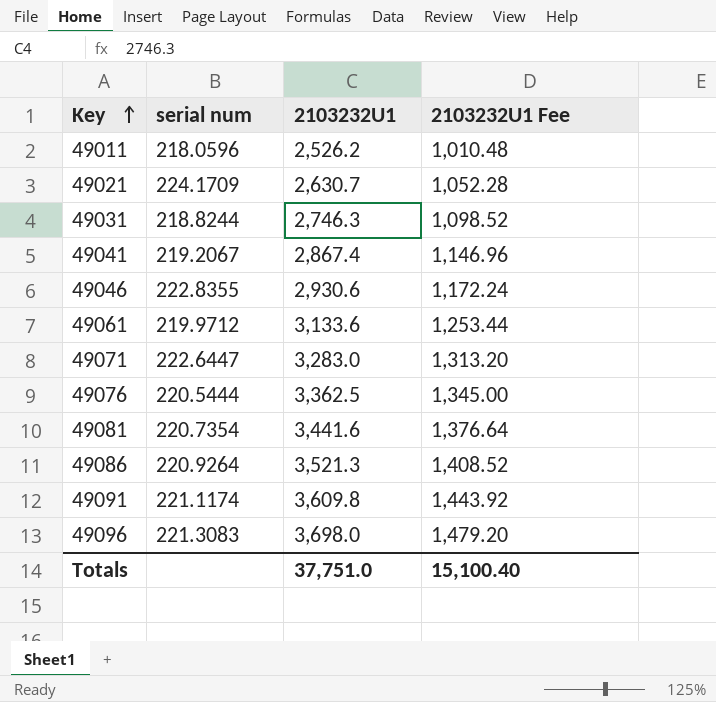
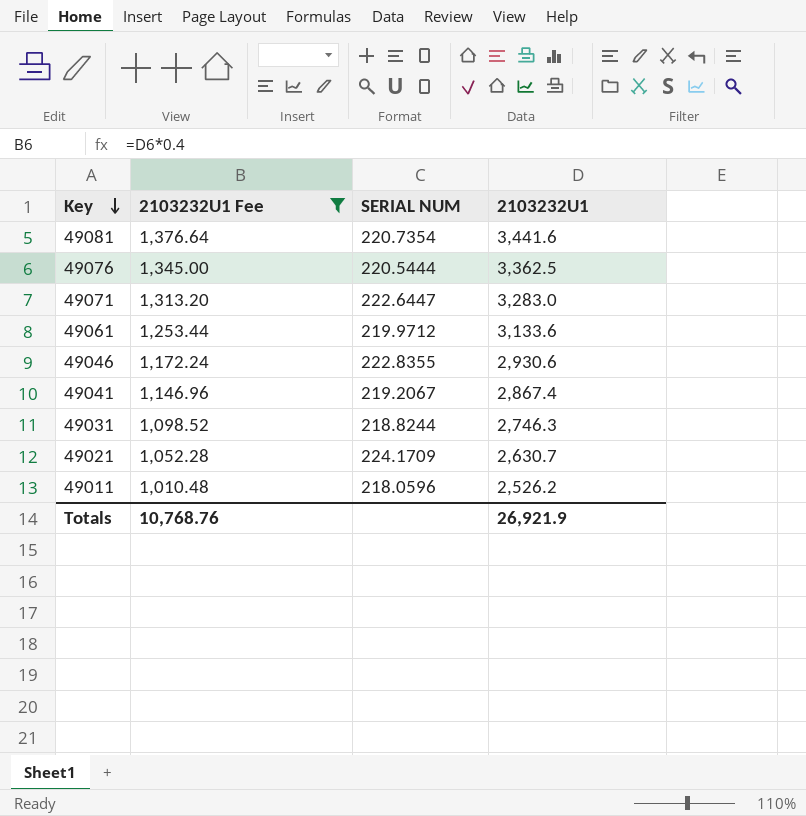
filter: none -> 2103232U1 Fee <= 1,376.64
row order: Key ascending -> Key descending
column 2103232U1 Fee | position: 4 -> 2
column name: serial num -> SERIAL NUM
Totals | 2103232U1 Fee: 15,100.40 -> 10,768.76
Totals | 2103232U1: 37,751.0 -> 26,921.9

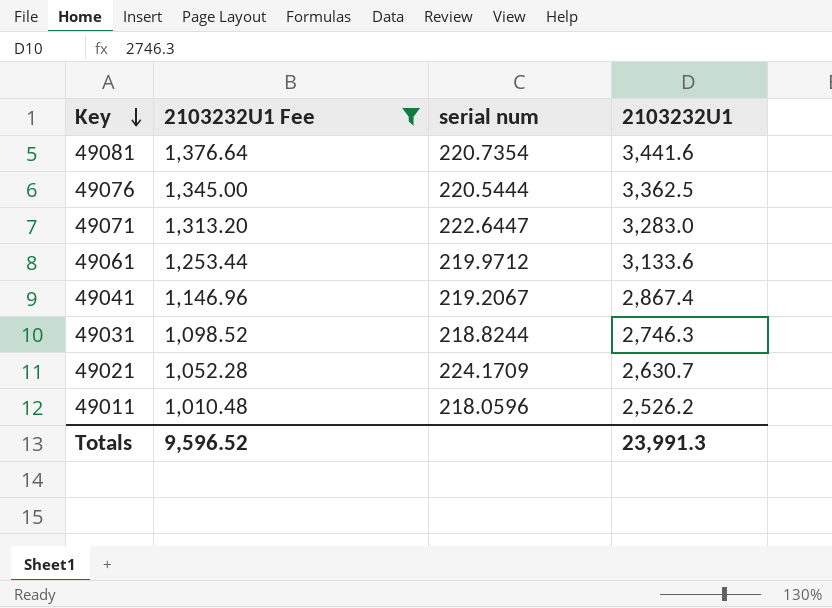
column name: SERIAL NUM -> serial num
row 49046: 1,172.24 | 222.8355 | 2,930.6 -> none
Totals | 2103232U1 Fee: 10,768.76 -> 9,596.52
Totals | 2103232U1: 26,921.9 -> 23,991.3

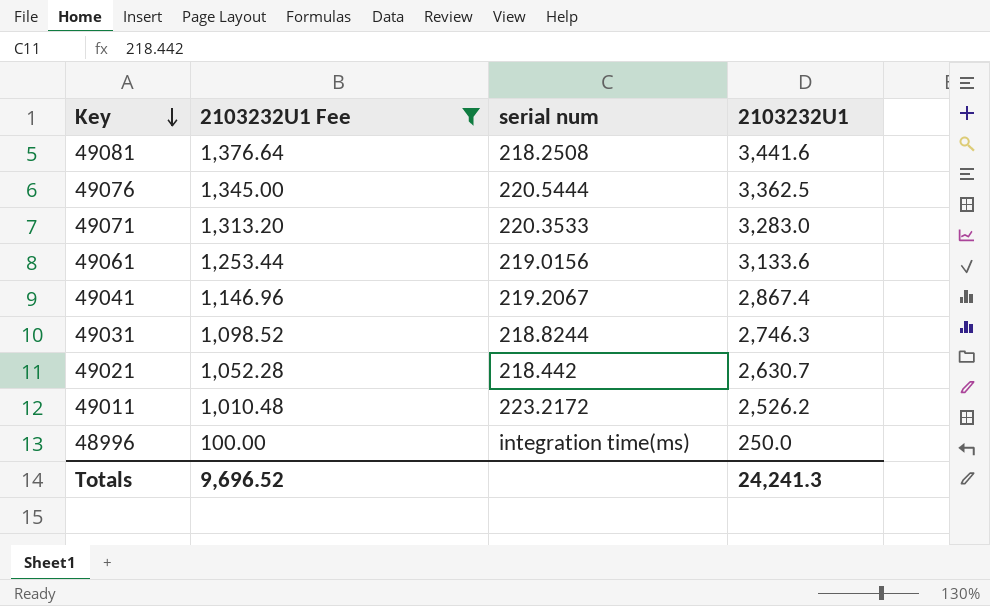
49081 | serial num: 220.7354 -> 218.2508
49071 | serial num: 222.6447 -> 220.3533
49061 | serial num: 219.9712 -> 219.0156
49021 | serial num: 224.1709 -> 218.442
49011 | serial num: 218.0596 -> 223.2172
row 48996: none -> 100.00 | integration time(ms) | 250.0
Totals | 2103232U1 Fee: 9,596.52 -> 9,696.52
Totals | 2103232U1: 23,991.3 -> 24,241.3

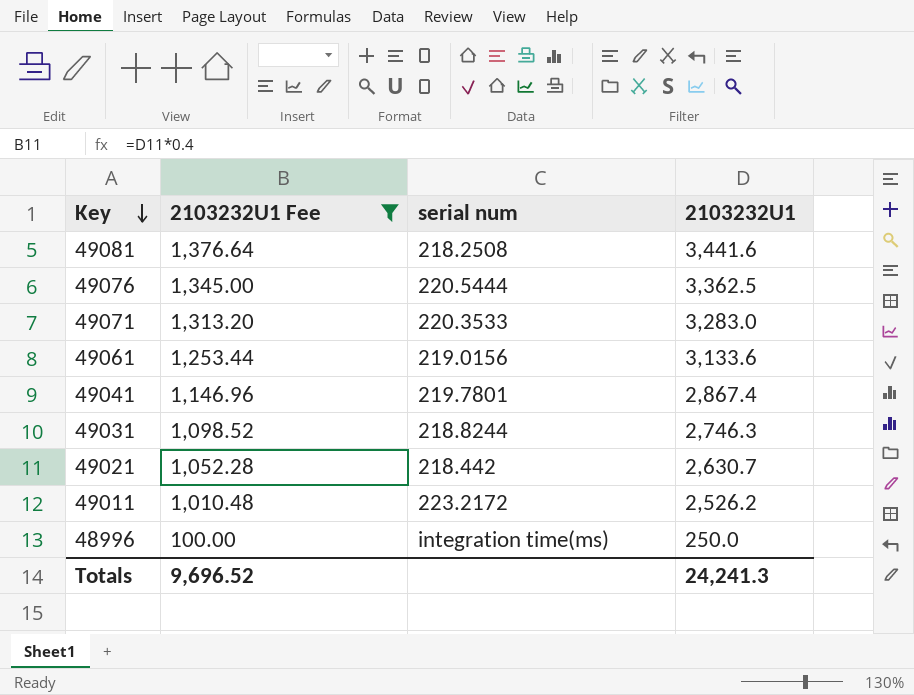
49041 | serial num: 219.2067 -> 219.7801

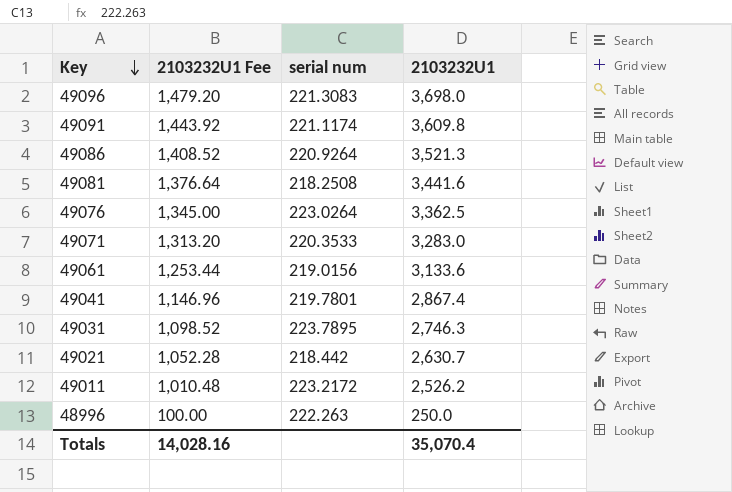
filter: 2103232U1 Fee <= 1,376.64 -> none
49076 | serial num: 220.5444 -> 223.0264
49031 | serial num: 218.8244 -> 223.7895
48996 | serial num: integration time(ms) -> 222.263
Totals | 2103232U1 Fee: 9,696.52 -> 14,028.16
Totals | 2103232U1: 24,241.3 -> 35,070.4

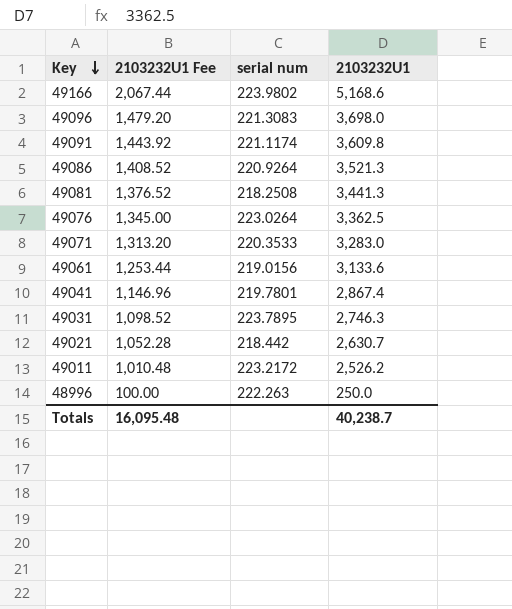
row 49166: none -> 2,067.44 | 223.9802 | 5,168.6
49081 | 2103232U1 Fee: 1,376.64 -> 1,376.52
49081 | 2103232U1: 3,441.6 -> 3,441.3
Totals | 2103232U1 Fee: 14,028.16 -> 16,095.48
Totals | 2103232U1: 35,070.4 -> 40,238.7

